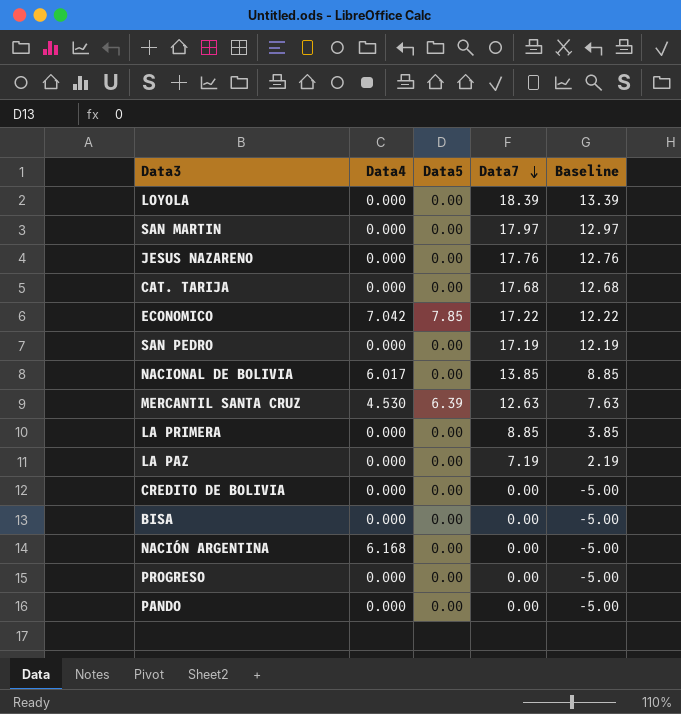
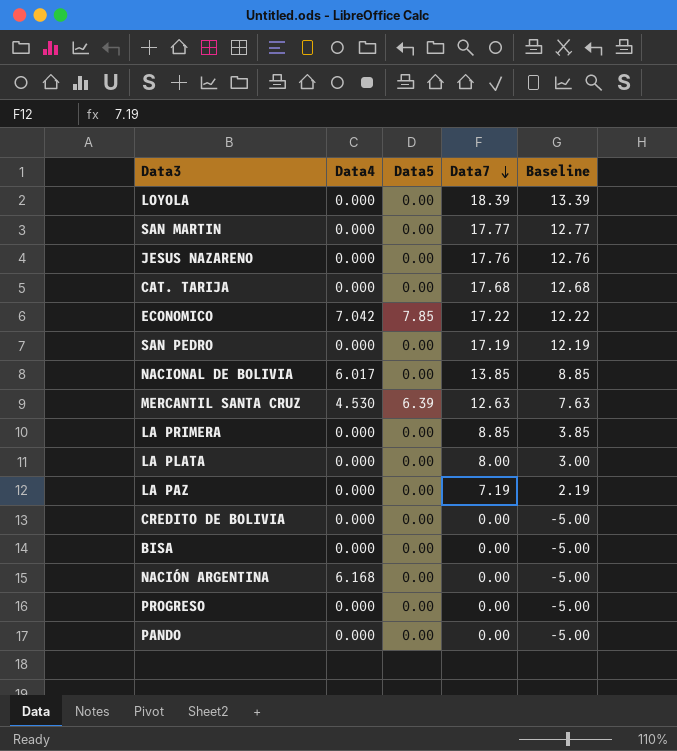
SAN MARTIN | Data7: 17.97 -> 17.77
SAN MARTIN | Baseline: 12.97 -> 12.77
row LA PLATA: none -> 0.000 | 0.00 | 8.00 | 3.00

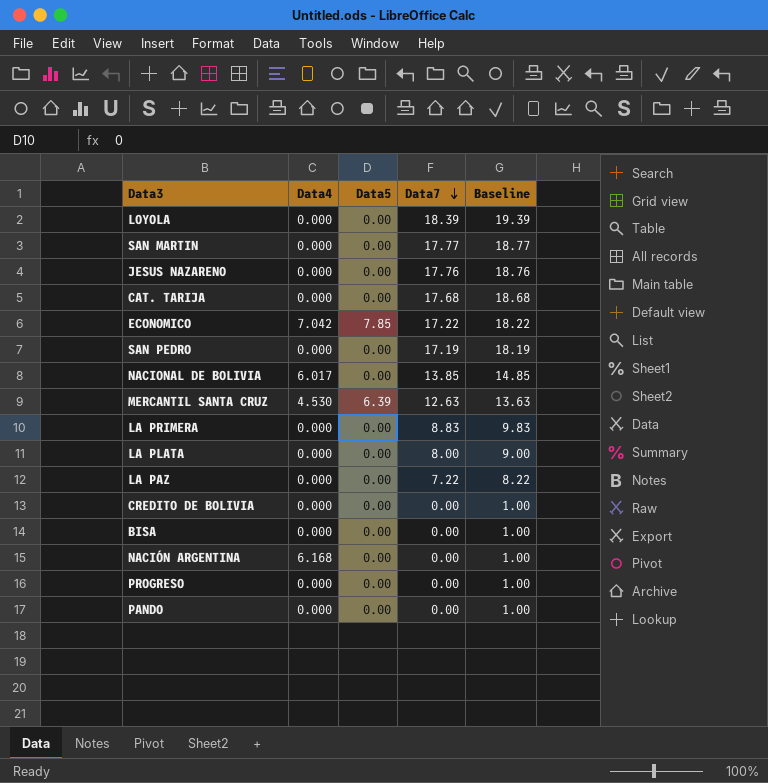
column Baseline | formula: [Data7] - 5 -> [Data7] + 1
LA PRIMERA | Data7: 8.85 -> 8.83
LA PAZ | Data7: 7.19 -> 7.22

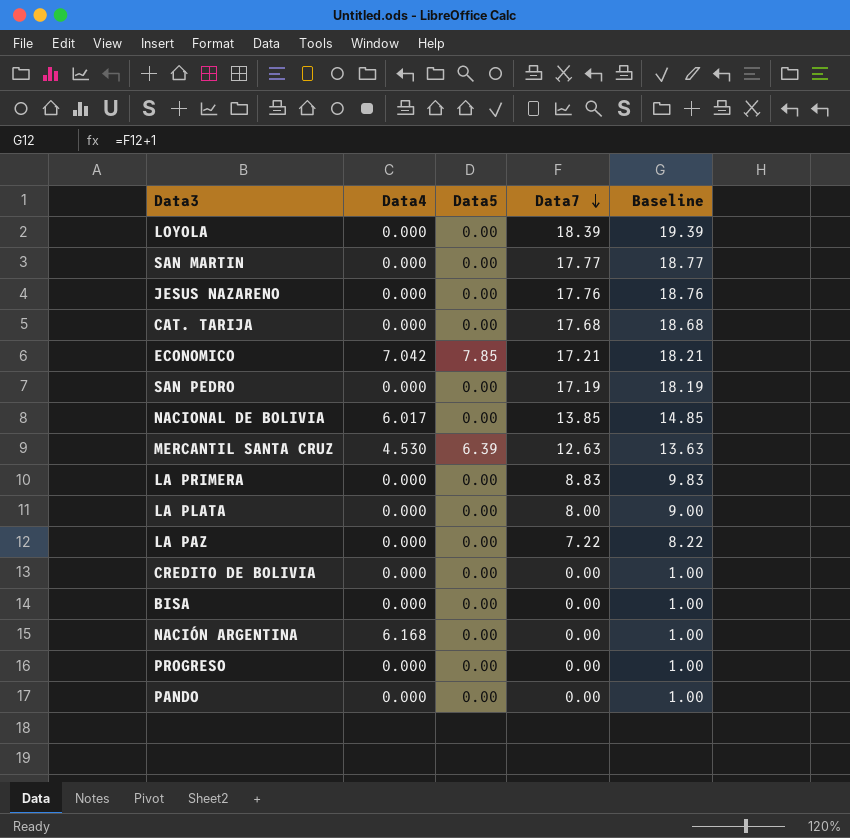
ECONOMICO | Data7: 17.22 -> 17.21
ECONOMICO | Baseline: 18.22 -> 18.21

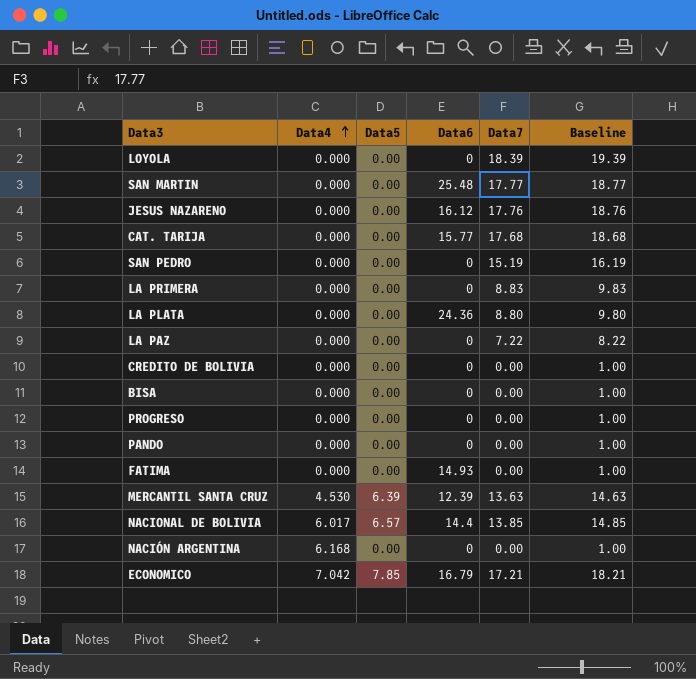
row order: Data7 descending -> Data4 ascending
column Data6 | position: none -> 4
SAN PEDRO | Data7: 17.19 -> 15.19
SAN PEDRO | Baseline: 18.19 -> 16.19
LA PLATA | Data7: 8.00 -> 8.80
LA PLATA | Baseline: 9.00 -> 9.80
row FATIMA: none -> 0.000 | 0.00 | 14.93 | 0.00 | 1.00
MERCANTIL SANTA CRUZ | Data7: 12.63 -> 13.63
MERCANTIL SANTA CRUZ | Baseline: 13.63 -> 14.63
NACIONAL DE BOLIVIA | Data5: 0.00 -> 6.57

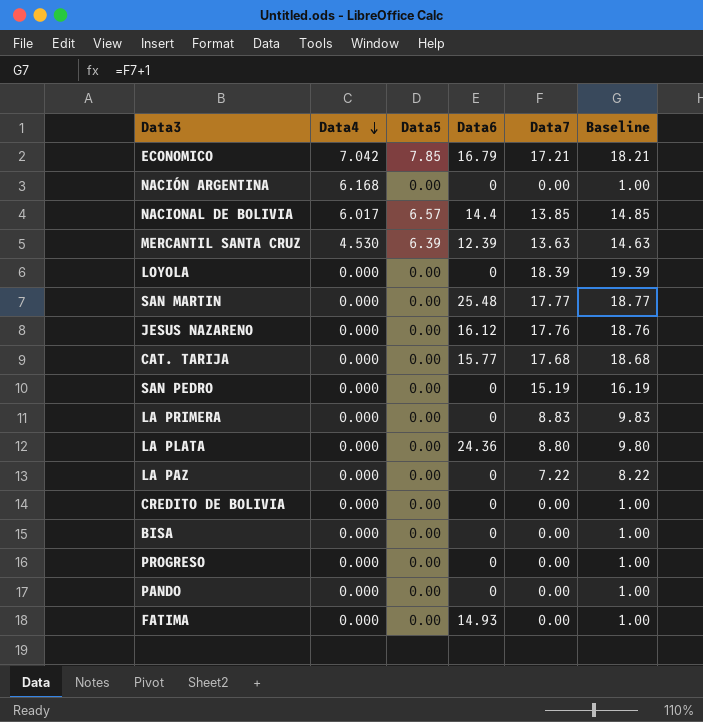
row order: Data4 ascending -> Data4 descending

